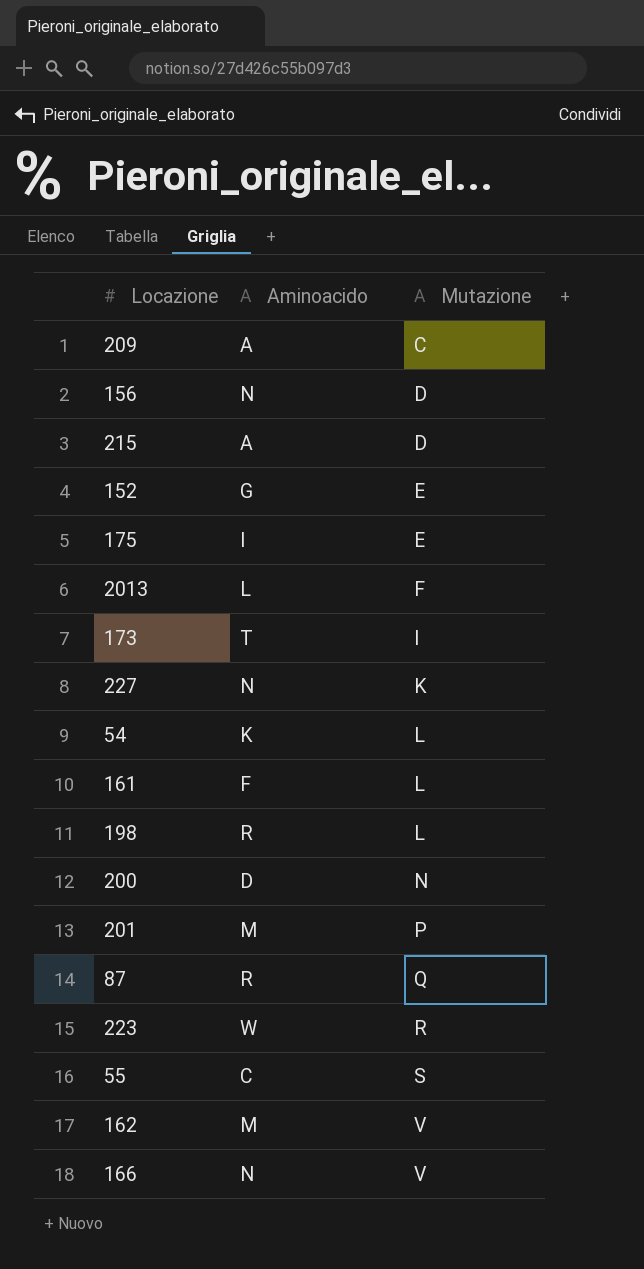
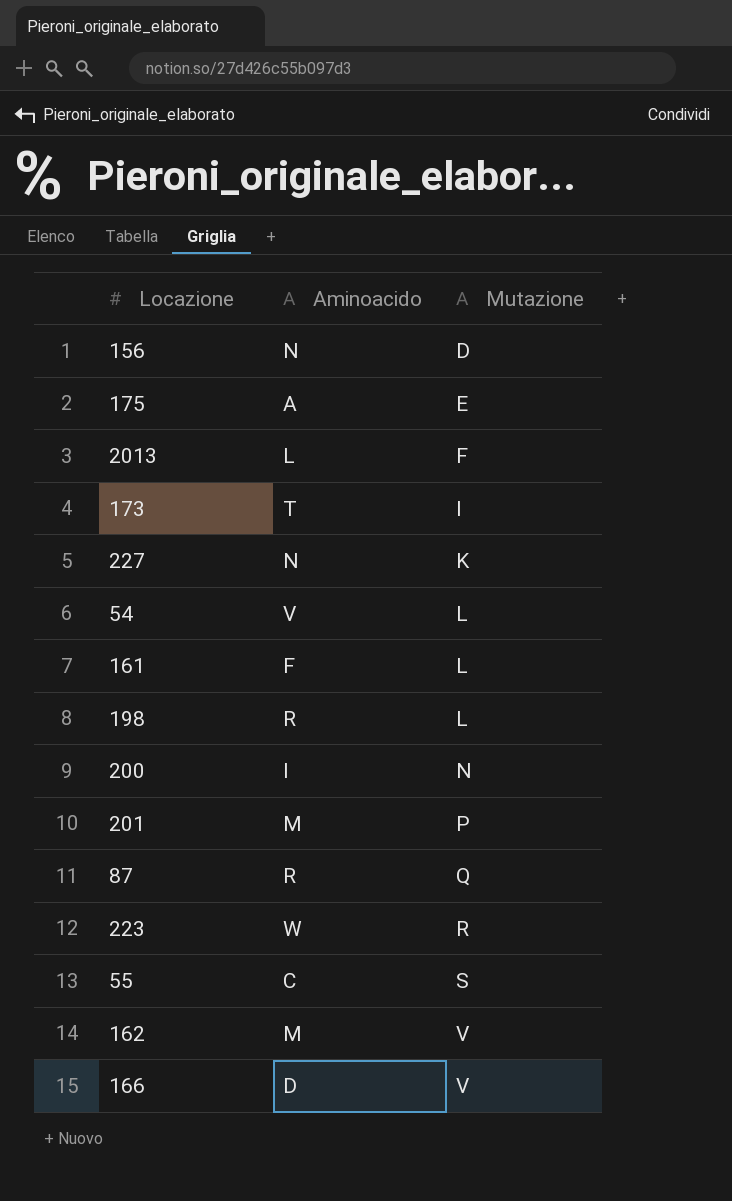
row 209: A | C -> none
row 215: A | D -> none
row 152: G | E -> none
175 | Aminoacido: I -> A
54 | Aminoacido: K -> V
200 | Aminoacido: D -> I
166 | Aminoacido: N -> D

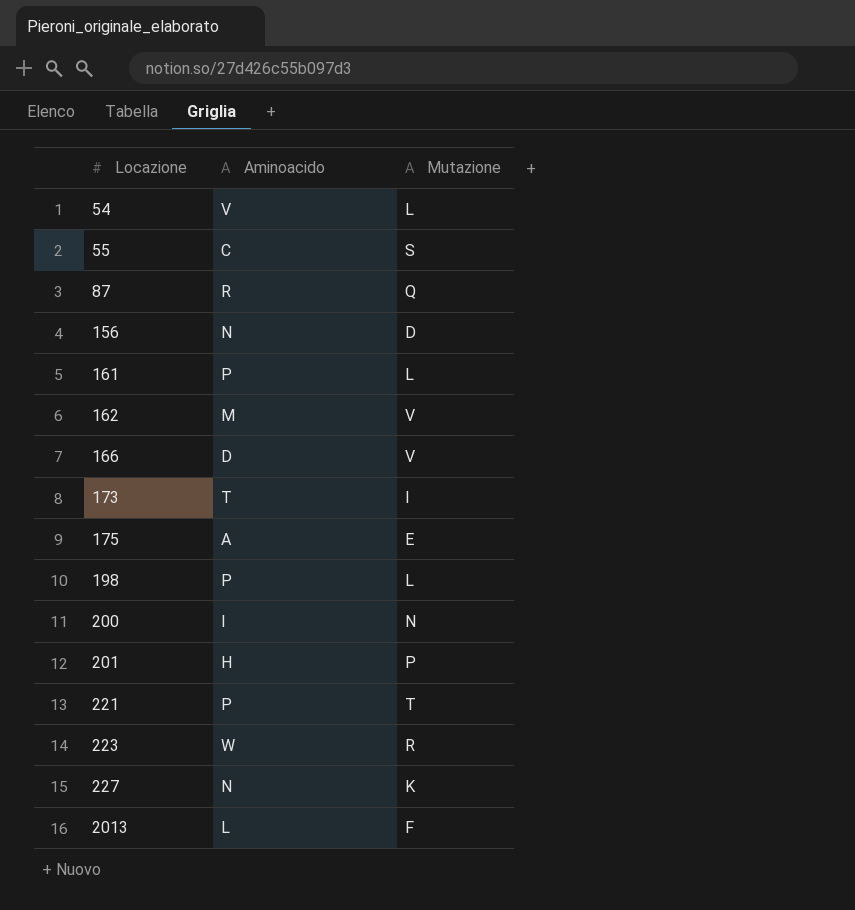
row order: Mutazione ascending -> Locazione ascending
161 | Aminoacido: F -> P
198 | Aminoacido: R -> P
201 | Aminoacido: M -> H
row 221: none -> P | T

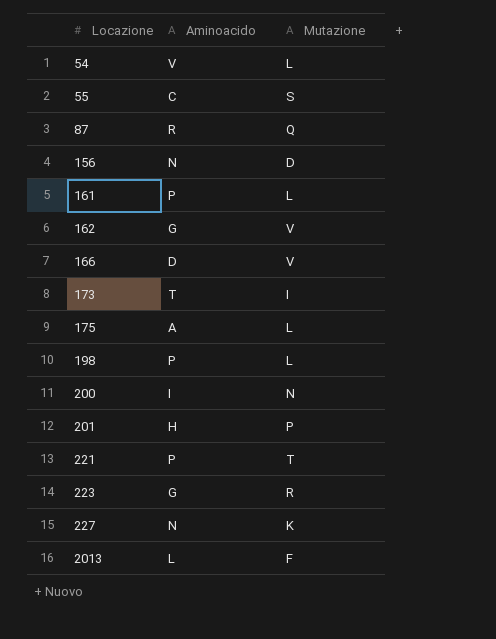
162 | Aminoacido: M -> G
175 | Mutazione: E -> L
223 | Aminoacido: W -> G

